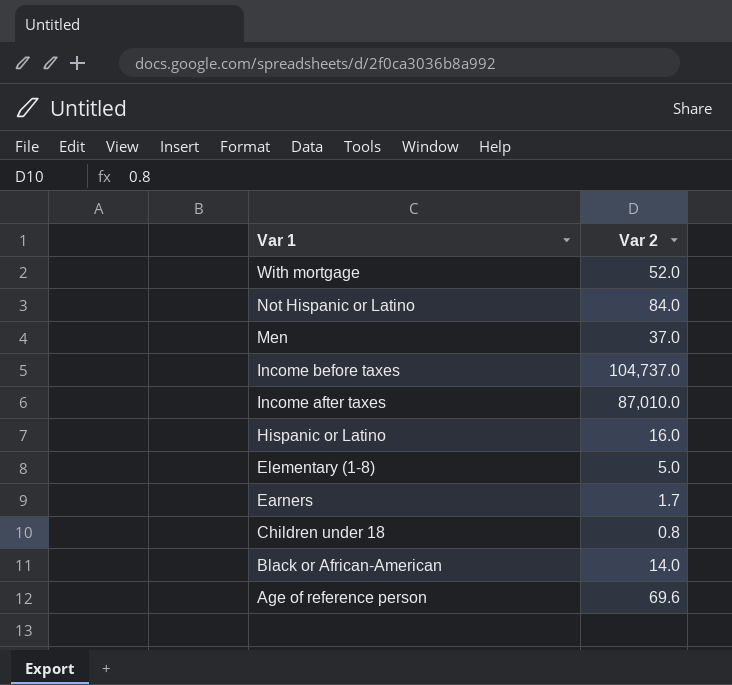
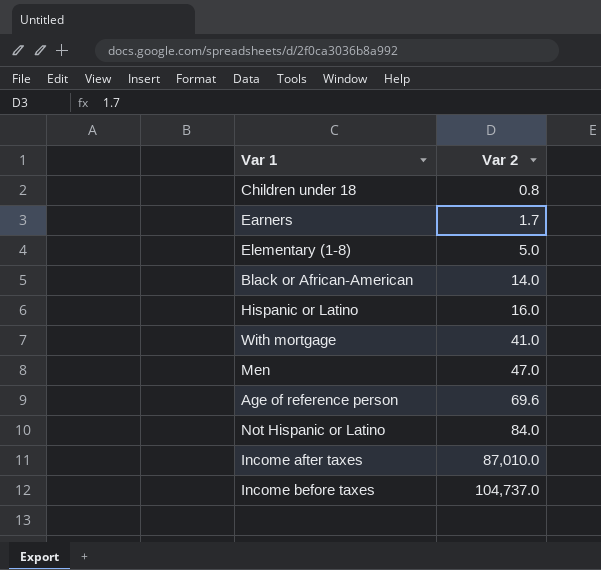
row order: Var 1 descending -> Var 2 ascending
With mortgage | Var 2: 52.0 -> 41.0
Men | Var 2: 37.0 -> 47.0

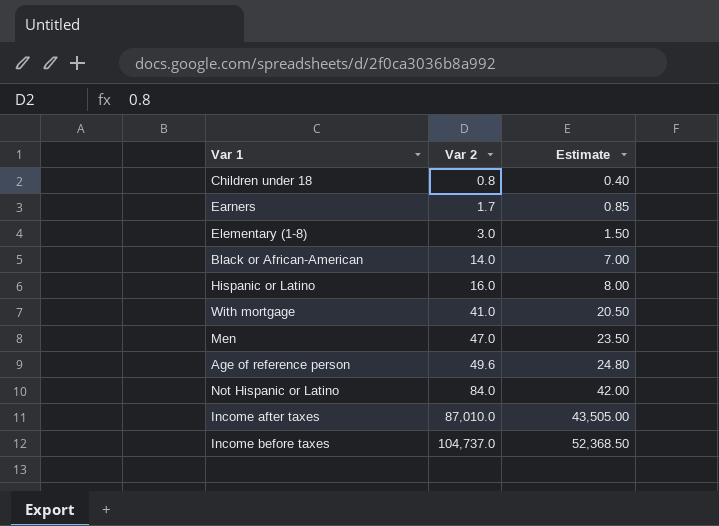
column Estimate | formula: none -> [Var 2] * 0.5
Elementary (1-8) | Var 2: 5.0 -> 3.0
Age of reference person | Var 2: 69.6 -> 49.6

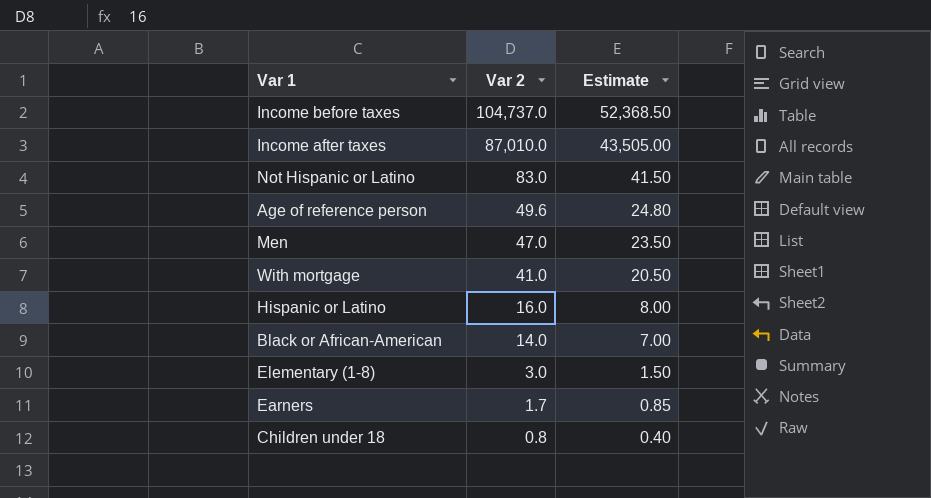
row order: Var 2 ascending -> Var 2 descending
Not Hispanic or Latino | Var 2: 84.0 -> 83.0
Not Hispanic or Latino | Estimate: 42.00 -> 41.50

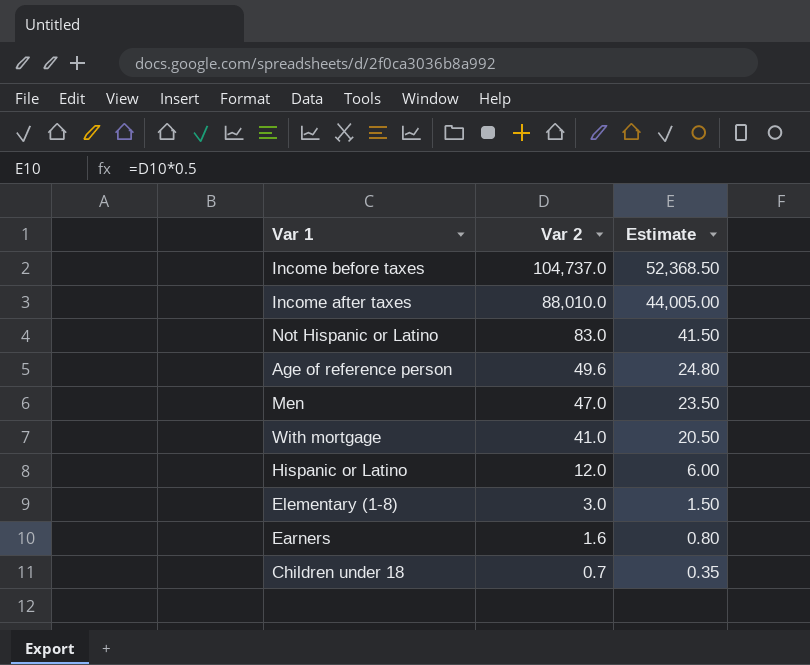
row Black or African-American: 14.0 | 7.00 -> none
Income after taxes | Var 2: 87,010.0 -> 88,010.0
Income after taxes | Estimate: 43,505.00 -> 44,005.00
Hispanic or Latino | Var 2: 16.0 -> 12.0
Hispanic or Latino | Estimate: 8.00 -> 6.00
Earners | Var 2: 1.7 -> 1.6
Earners | Estimate: 0.85 -> 0.80
Children under 18 | Var 2: 0.8 -> 0.7
Children under 18 | Estimate: 0.40 -> 0.35

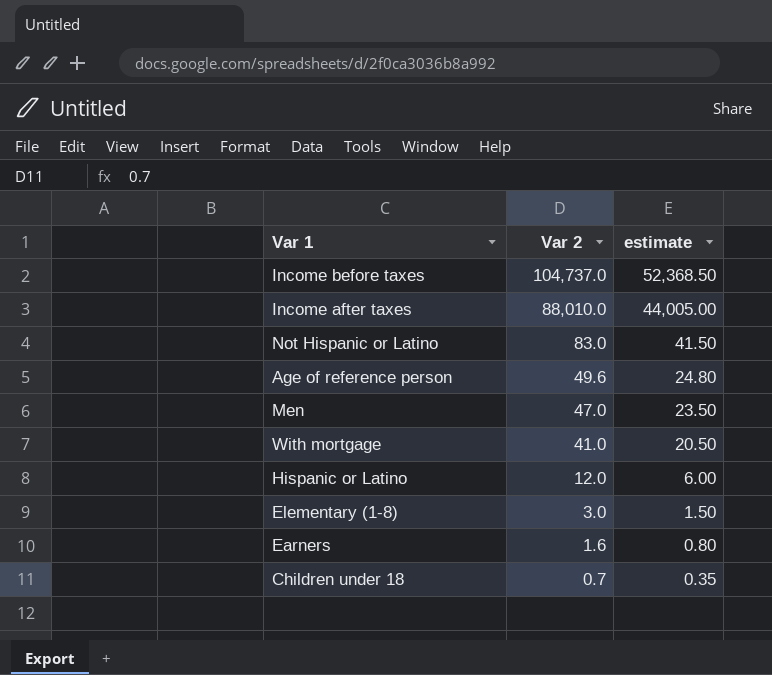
column name: Estimate -> estimate

